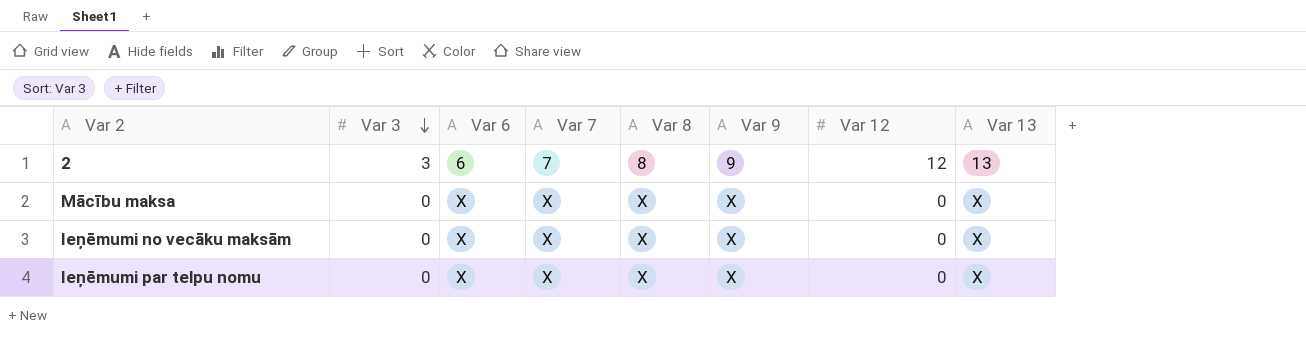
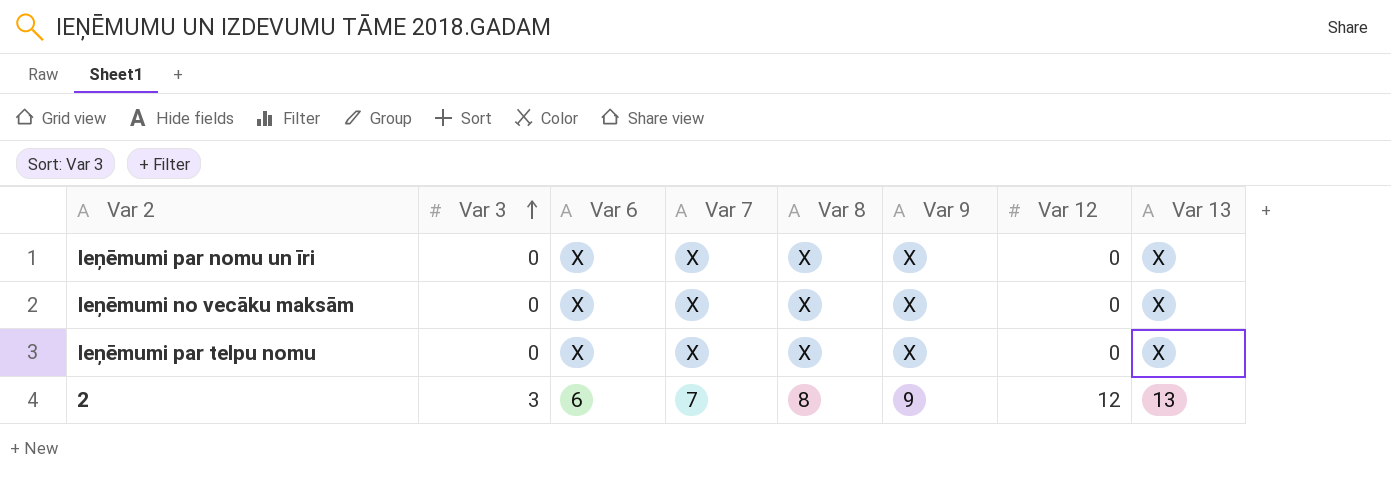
row order: Var 3 descending -> Var 3 ascending
row Mācību maksa: 0 | X | X | X | X | 0 | X -> none
row Ieņēmumi par nomu un īri: none -> 0 | X | X | X | X | 0 | X

